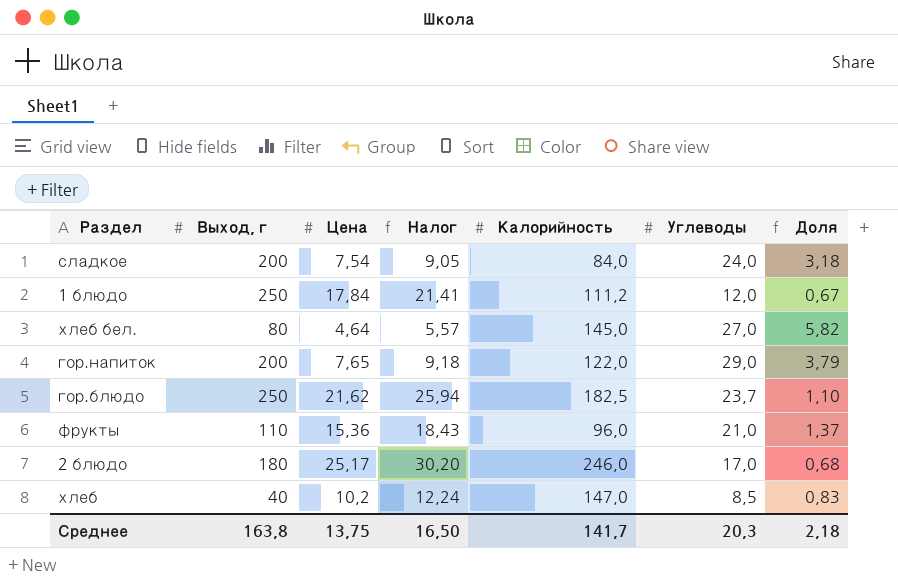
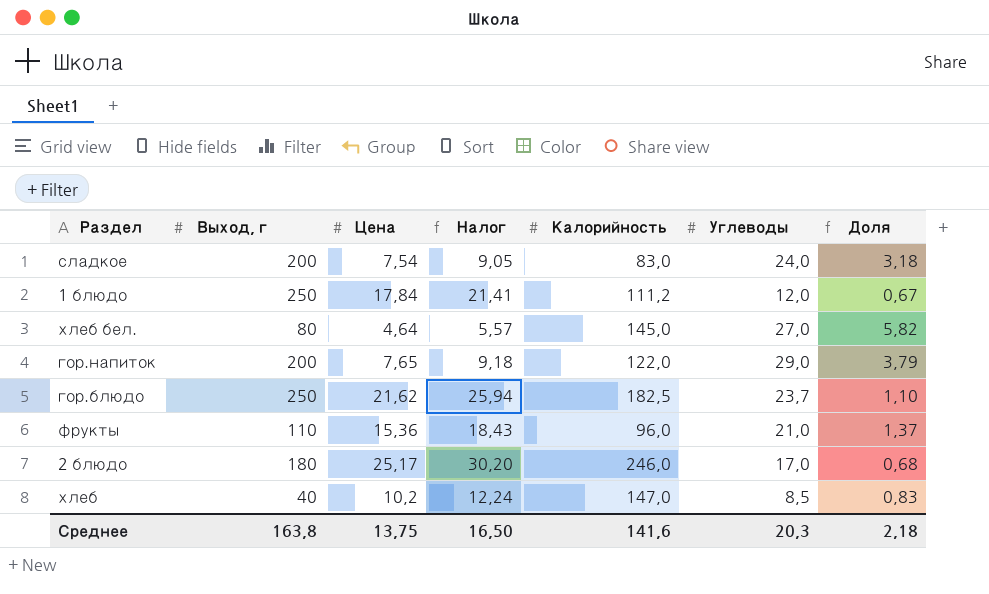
сладкое | Калорийность: 84,0 -> 83,0
Среднее | Калорийность: 141,7 -> 141,6

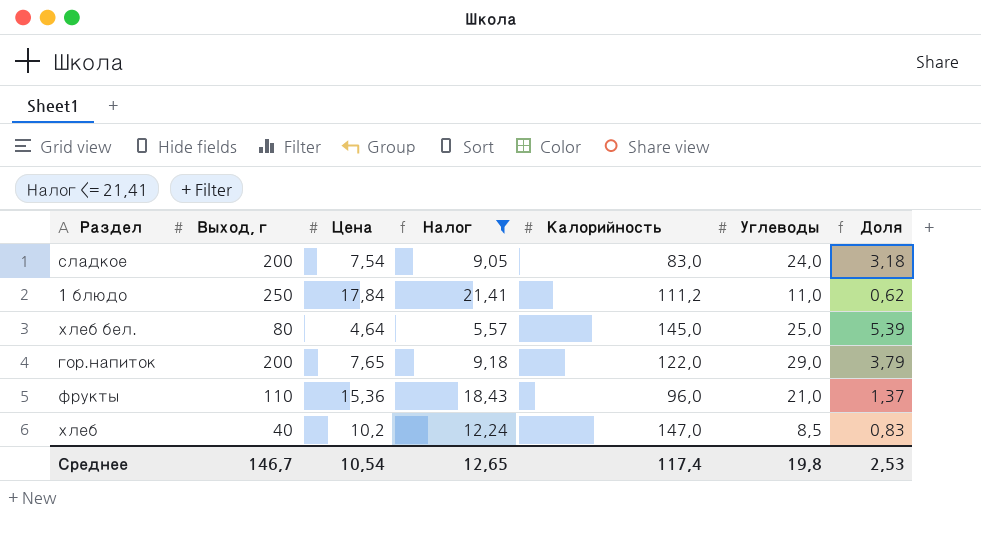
filter: none -> Налог <= 21,41
1 блюдо | Углеводы: 12,0 -> 11,0
1 блюдо | Доля: 0,67 -> 0,62
хлеб бел. | Углеводы: 27,0 -> 25,0
хлеб бел. | Доля: 5,82 -> 5,39
Среднее | Выход, г: 163,8 -> 146,7
Среднее | Цена: 13,75 -> 10,54
Среднее | Налог: 16,50 -> 12,65
Среднее | Калорийность: 141,6 -> 117,4
Среднее | Углеводы: 20,3 -> 19,8
Среднее | Доля: 2,18 -> 2,53

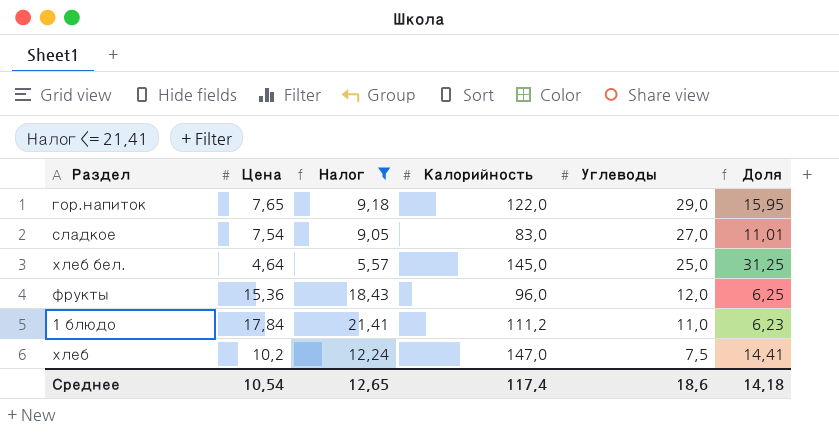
row order: none -> Углеводы descending
column Выход, г | position: 2 -> none
column Доля | formula: [Углеводы] / [Цена] -> [Калорийность] / [Цена]
сладкое | Углеводы: 24,0 -> 27,0
фрукты | Углеводы: 21,0 -> 12,0
хлеб | Углеводы: 8,5 -> 7,5
Среднее | Углеводы: 19,8 -> 18,6
Среднее | Доля: 2,53 -> 14,18

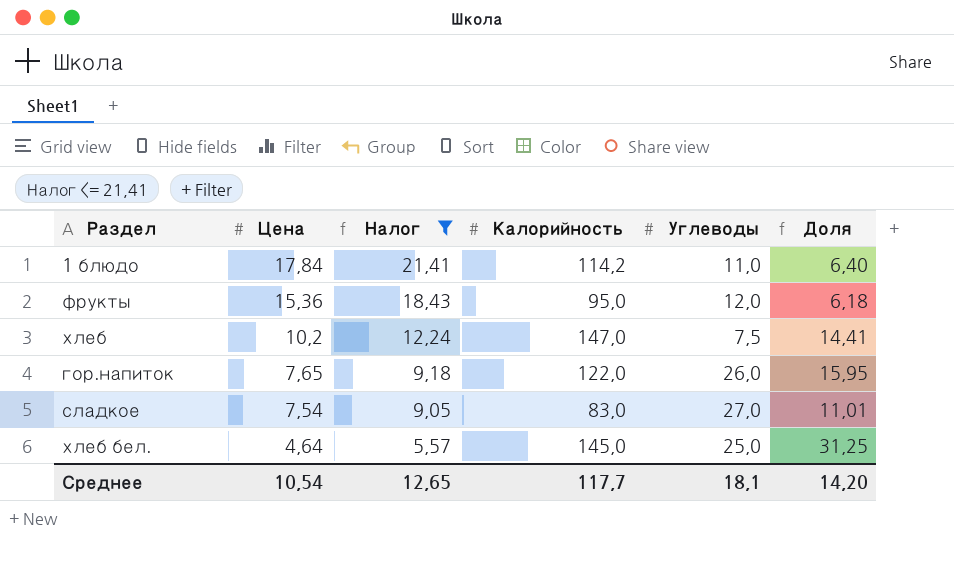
row order: Углеводы descending -> Цена descending
1 блюдо | Калорийность: 111,2 -> 114,2
1 блюдо | Доля: 6,23 -> 6,40
фрукты | Калорийность: 96,0 -> 95,0
фрукты | Доля: 6,25 -> 6,18
гор.напиток | Углеводы: 29,0 -> 26,0
Среднее | Калорийность: 117,4 -> 117,7
Среднее | Углеводы: 18,6 -> 18,1
Среднее | Доля: 14,18 -> 14,20

